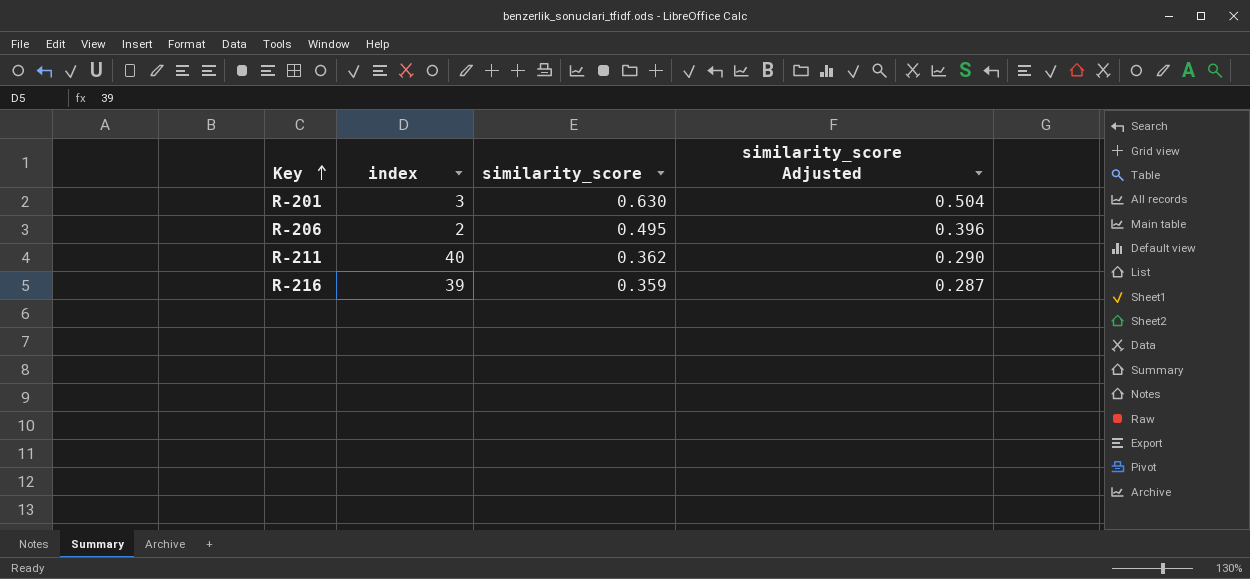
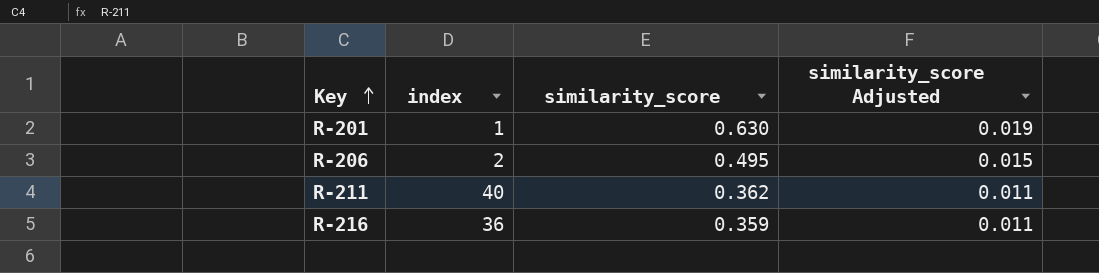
column similarity_score Adjusted | formula: [similarity_score] * 0.8 -> [similarity_score] * 0.03
R-201 | index: 3 -> 1
R-216 | index: 39 -> 36

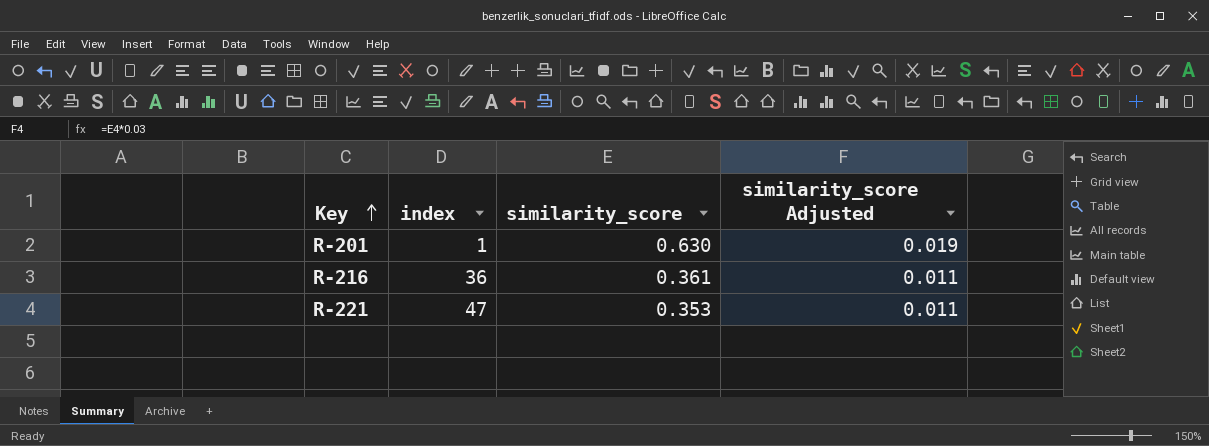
row R-206: 2 | 0.495 | 0.015 -> none
row R-211: 40 | 0.362 | 0.011 -> none
R-216 | similarity_score: 0.359 -> 0.361
row R-221: none -> 47 | 0.353 | 0.011

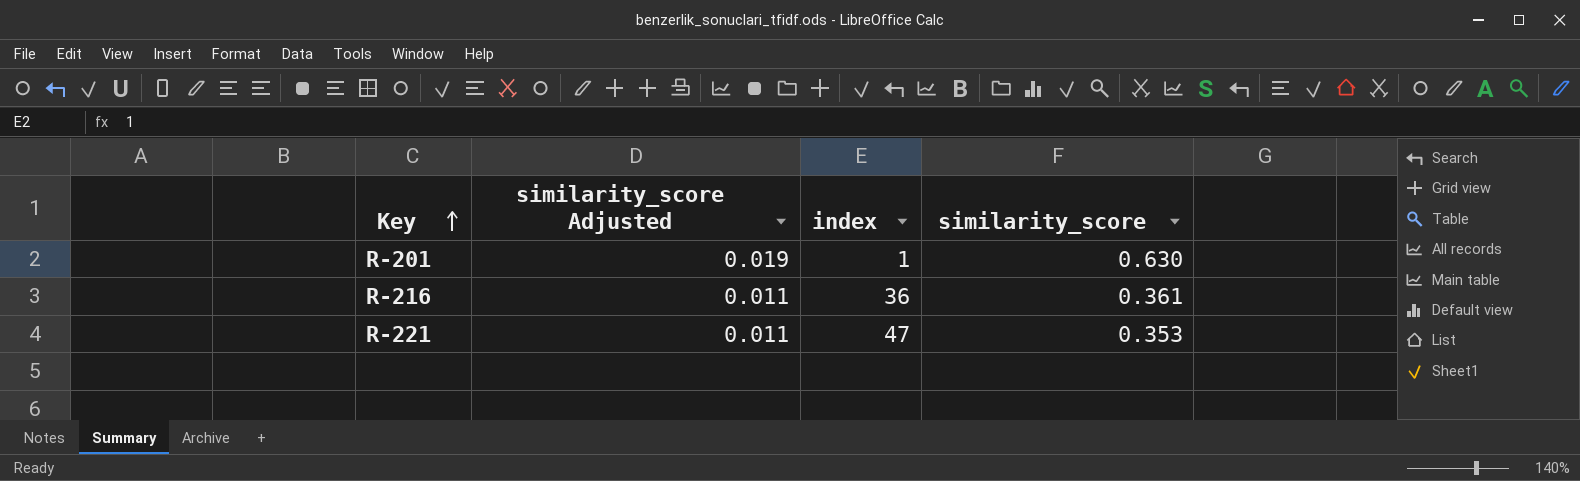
column similarity_score Adjusted | position: 4 -> 2

